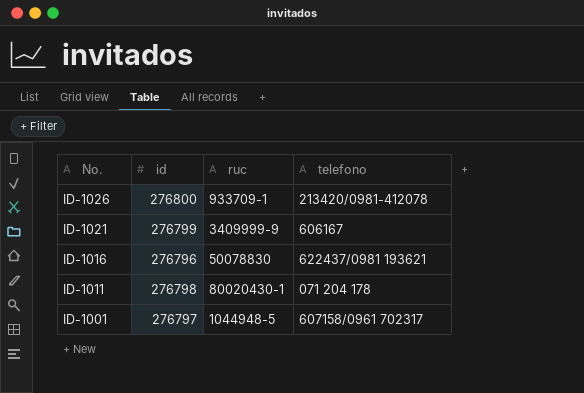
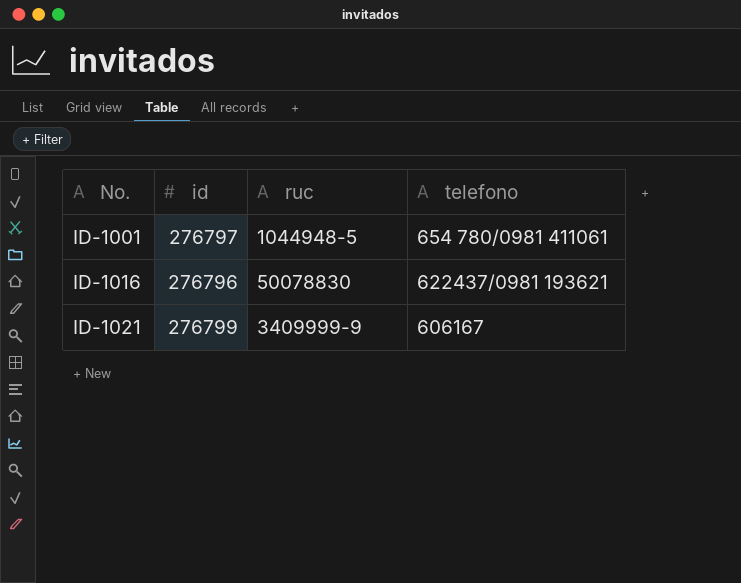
row order: No. descending -> No. ascending
row ID-1026: 276800 | 933709-1 | 213420/0981-412078 -> none
row ID-1011: 276798 | 80020430-1 | 071 204 178 -> none
ID-1001 | telefono: 607158/0961 702317 -> 654 780/0981 411061

